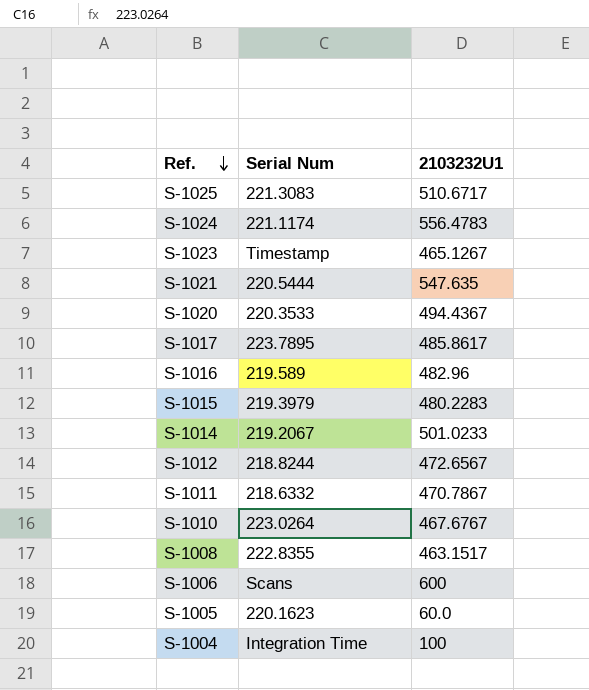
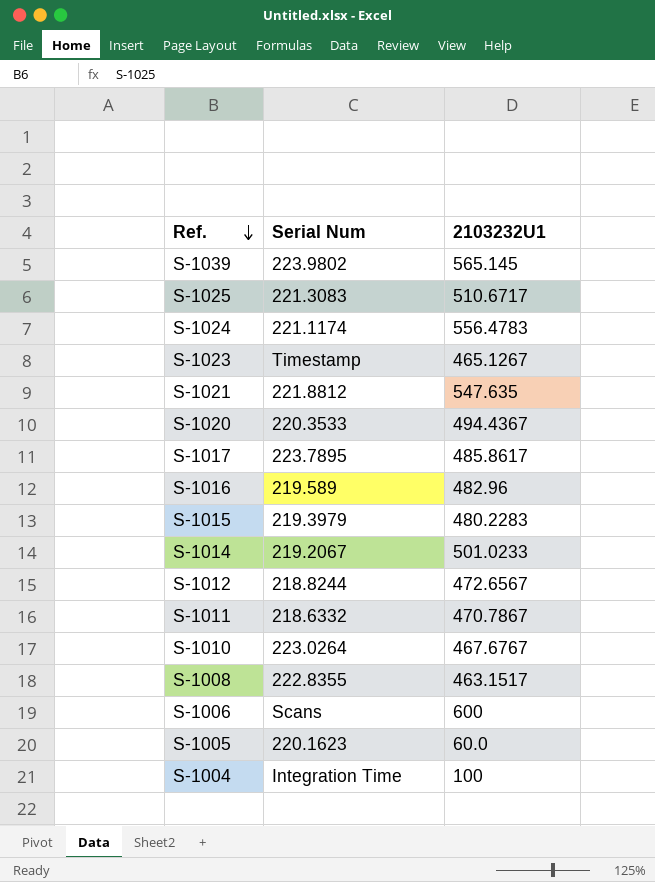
row S-1039: none -> 223.9802 | 565.145
S-1021 | Serial Num: 220.5444 -> 221.8812

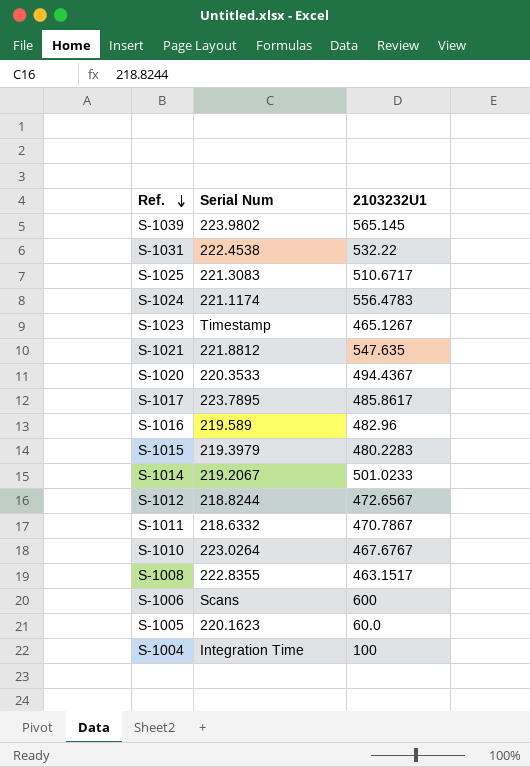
row S-1031: none -> 222.4538 | 532.22

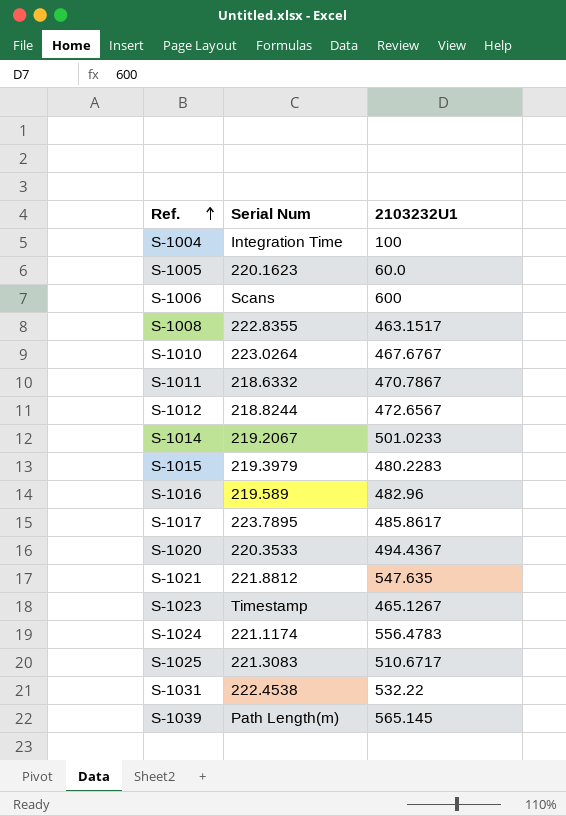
row order: Ref. descending -> Ref. ascending
S-1039 | Serial Num: 223.9802 -> Path Length(m)

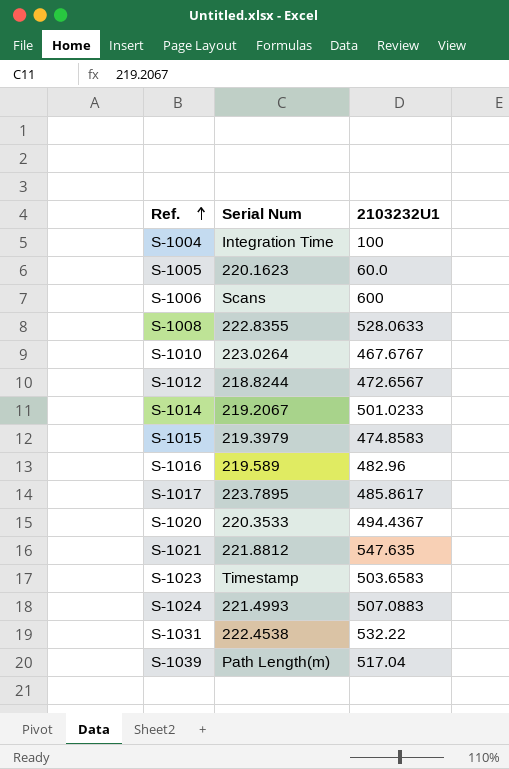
row S-1011: 218.6332 | 470.7867 -> none
row S-1025: 221.3083 | 510.6717 -> none
S-1008 | 2103232U1: 463.1517 -> 528.0633
S-1015 | 2103232U1: 480.2283 -> 474.8583
S-1023 | 2103232U1: 465.1267 -> 503.6583
S-1024 | Serial Num: 221.1174 -> 221.4993
S-1024 | 2103232U1: 556.4783 -> 507.0883
S-1039 | 2103232U1: 565.145 -> 517.04

